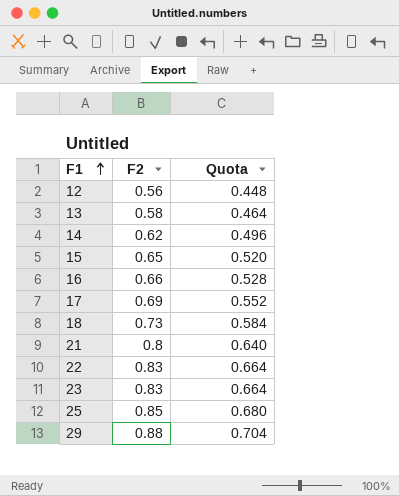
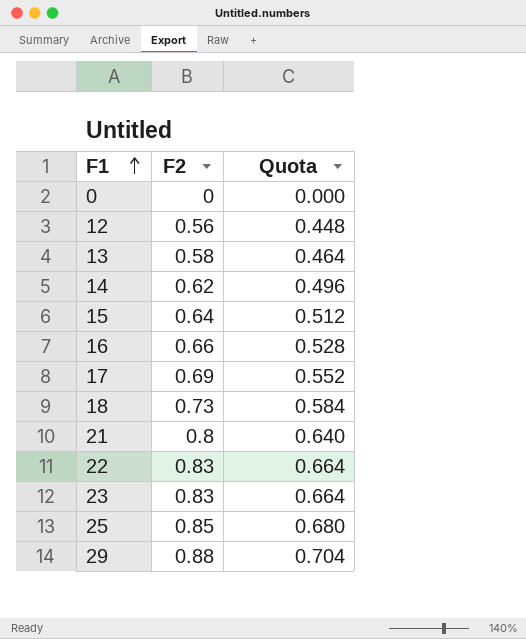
row 0: none -> 0 | 0.000
15 | F2: 0.65 -> 0.64
15 | Quota: 0.520 -> 0.512

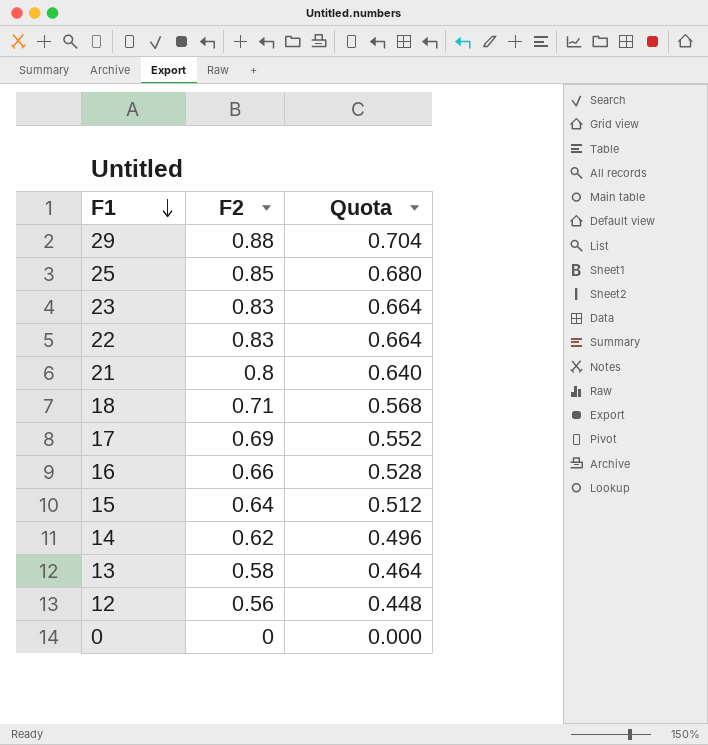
row order: F1 ascending -> F1 descending
18 | F2: 0.73 -> 0.71
18 | Quota: 0.584 -> 0.568

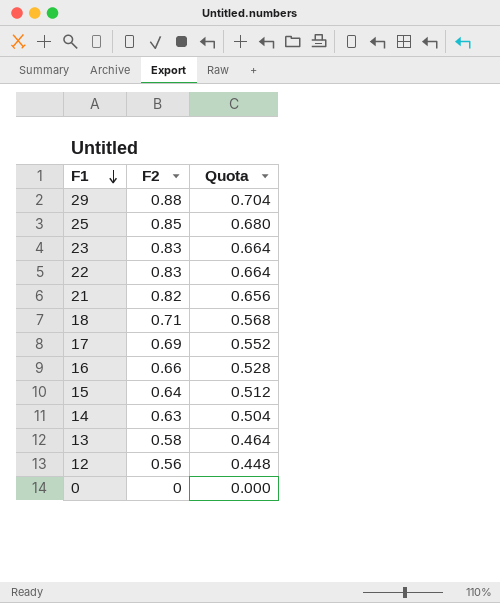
21 | F2: 0.8 -> 0.82
21 | Quota: 0.640 -> 0.656
14 | F2: 0.62 -> 0.63
14 | Quota: 0.496 -> 0.504

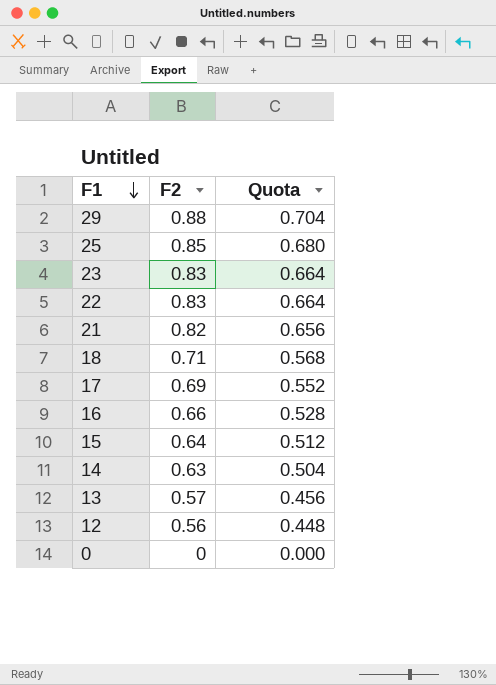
13 | F2: 0.58 -> 0.57
13 | Quota: 0.464 -> 0.456

